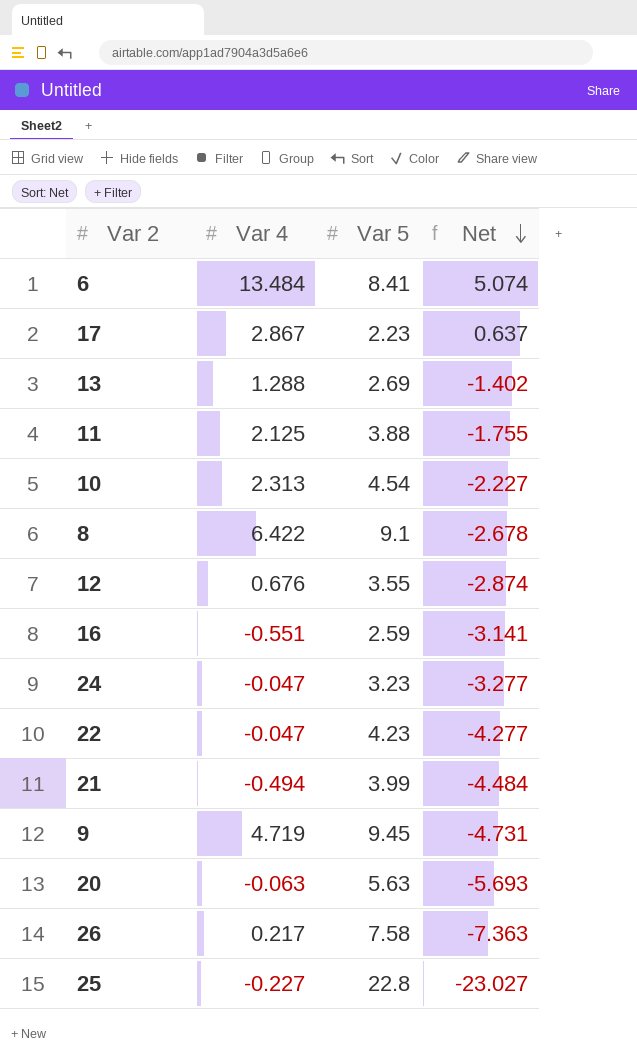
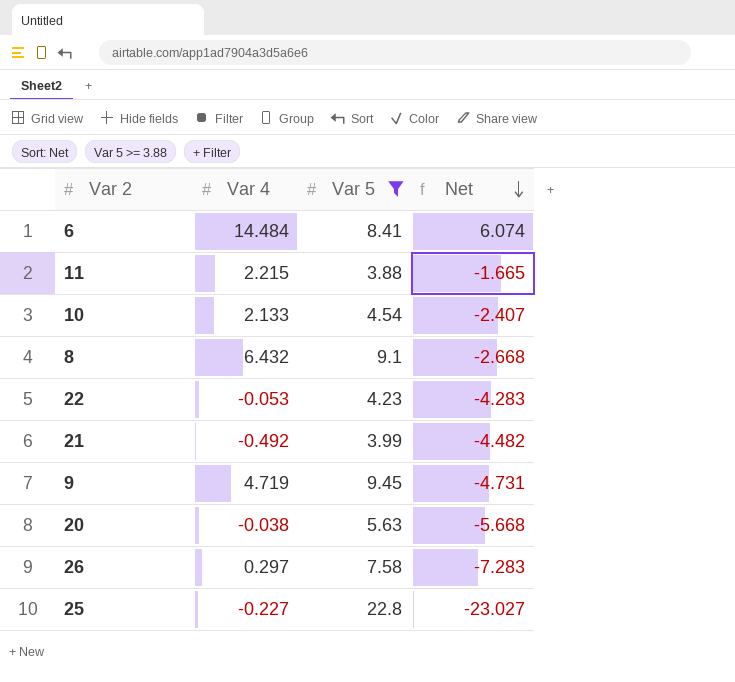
filter: none -> Var 5 >= 3.88
6 | Var 4: 13.484 -> 14.484
6 | Net: 5.074 -> 6.074
11 | Var 4: 2.125 -> 2.215
11 | Net: -1.755 -> -1.665
10 | Var 4: 2.313 -> 2.133
10 | Net: -2.227 -> -2.407
8 | Var 4: 6.422 -> 6.432
8 | Net: -2.678 -> -2.668
22 | Var 4: -0.047 -> -0.053
22 | Net: -4.277 -> -4.283
21 | Var 4: -0.494 -> -0.492
21 | Net: -4.484 -> -4.482
20 | Var 4: -0.063 -> -0.038
20 | Net: -5.693 -> -5.668
26 | Var 4: 0.217 -> 0.297
26 | Net: -7.363 -> -7.283

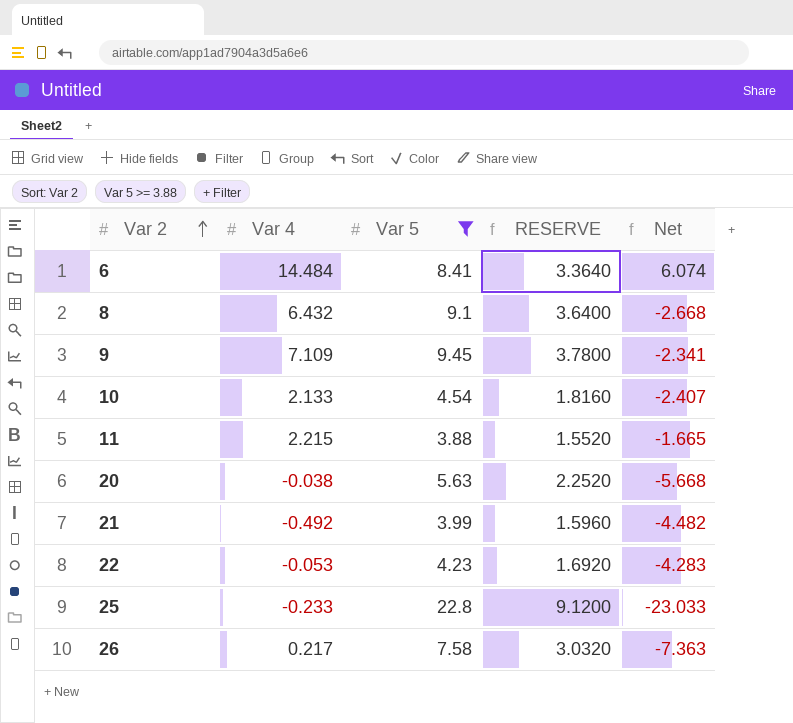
row order: Net descending -> Var 2 ascending
column RESERVE | formula: none -> [Var 5] * 0.4
9 | Var 4: 4.719 -> 7.109
9 | Net: -4.731 -> -2.341
25 | Var 4: -0.227 -> -0.233
25 | Net: -23.027 -> -23.033
26 | Var 4: 0.297 -> 0.217
26 | Net: -7.283 -> -7.363

